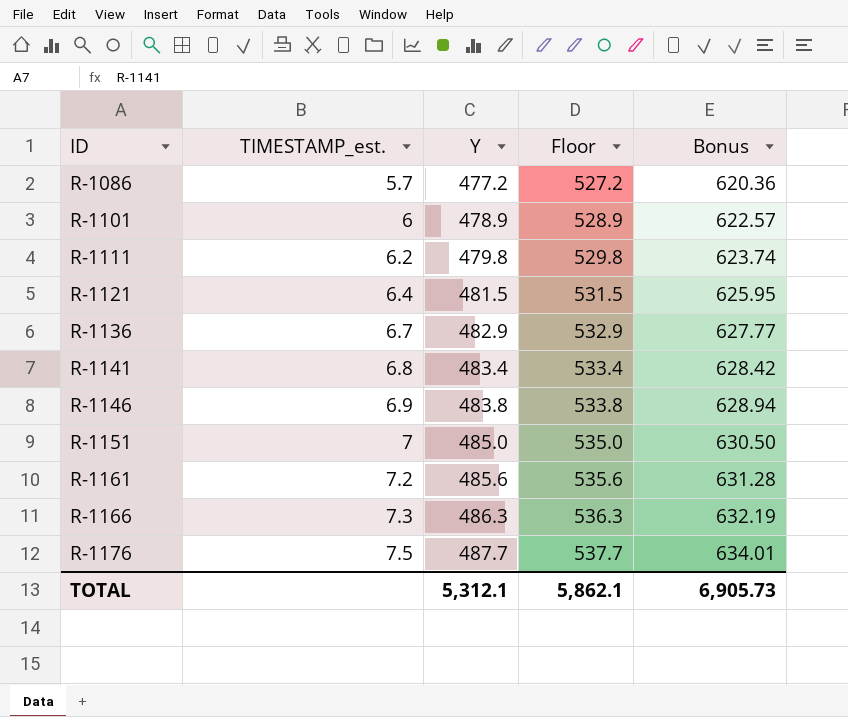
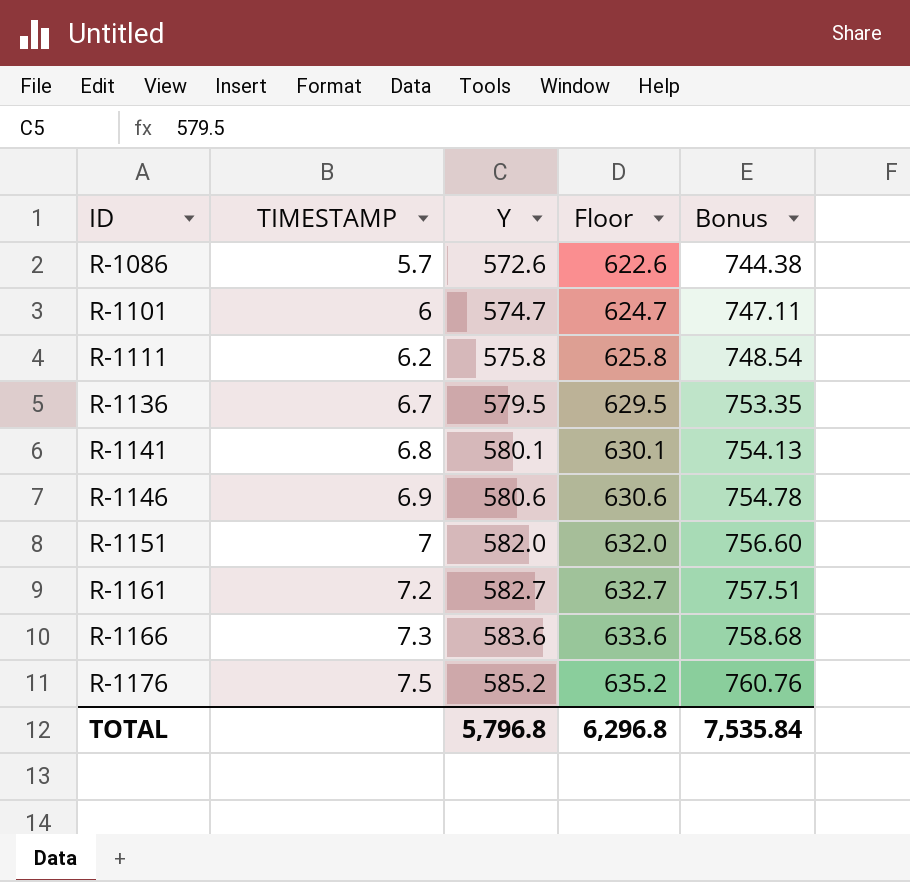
column name: TIMESTAMP_est. -> TIMESTAMP
row R-1121: 6.4 | 481.5 | 531.5 | 625.95 -> none
R-1086 | Y: 477.2 -> 572.6
R-1086 | Floor: 527.2 -> 622.6
R-1086 | Bonus: 620.36 -> 744.38
R-1101 | Y: 478.9 -> 574.7
R-1101 | Floor: 528.9 -> 624.7
R-1101 | Bonus: 622.57 -> 747.11
R-1111 | Y: 479.8 -> 575.8
R-1111 | Floor: 529.8 -> 625.8
R-1111 | Bonus: 623.74 -> 748.54
R-1136 | Y: 482.9 -> 579.5
R-1136 | Floor: 532.9 -> 629.5
R-1136 | Bonus: 627.77 -> 753.35
R-1141 | Y: 483.4 -> 580.1
R-1141 | Floor: 533.4 -> 630.1
R-1141 | Bonus: 628.42 -> 754.13
R-1146 | Y: 483.8 -> 580.6
R-1146 | Floor: 533.8 -> 630.6
R-1146 | Bonus: 628.94 -> 754.78
R-1151 | Y: 485.0 -> 582.0
R-1151 | Floor: 535.0 -> 632.0
R-1151 | Bonus: 630.50 -> 756.60
R-1161 | Y: 485.6 -> 582.7
R-1161 | Floor: 535.6 -> 632.7
R-1161 | Bonus: 631.28 -> 757.51
R-1166 | Y: 486.3 -> 583.6
R-1166 | Floor: 536.3 -> 633.6
R-1166 | Bonus: 632.19 -> 758.68
R-1176 | Y: 487.7 -> 585.2
R-1176 | Floor: 537.7 -> 635.2
R-1176 | Bonus: 634.01 -> 760.76
TOTAL | Y: 5,312.1 -> 5,796.8
TOTAL | Floor: 5,862.1 -> 6,296.8
TOTAL | Bonus: 6,905.73 -> 7,535.84

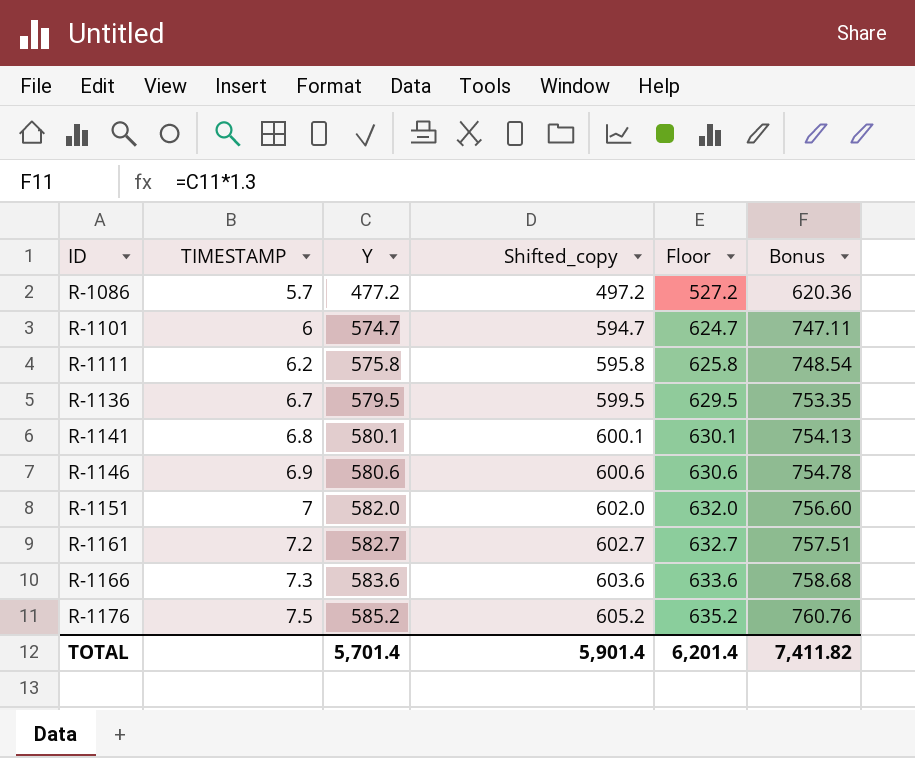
column Shifted_copy | formula: none -> [Y] + 20
R-1086 | Y: 572.6 -> 477.2
R-1086 | Floor: 622.6 -> 527.2
R-1086 | Bonus: 744.38 -> 620.36
TOTAL | Y: 5,796.8 -> 5,701.4
TOTAL | Floor: 6,296.8 -> 6,201.4
TOTAL | Bonus: 7,535.84 -> 7,411.82

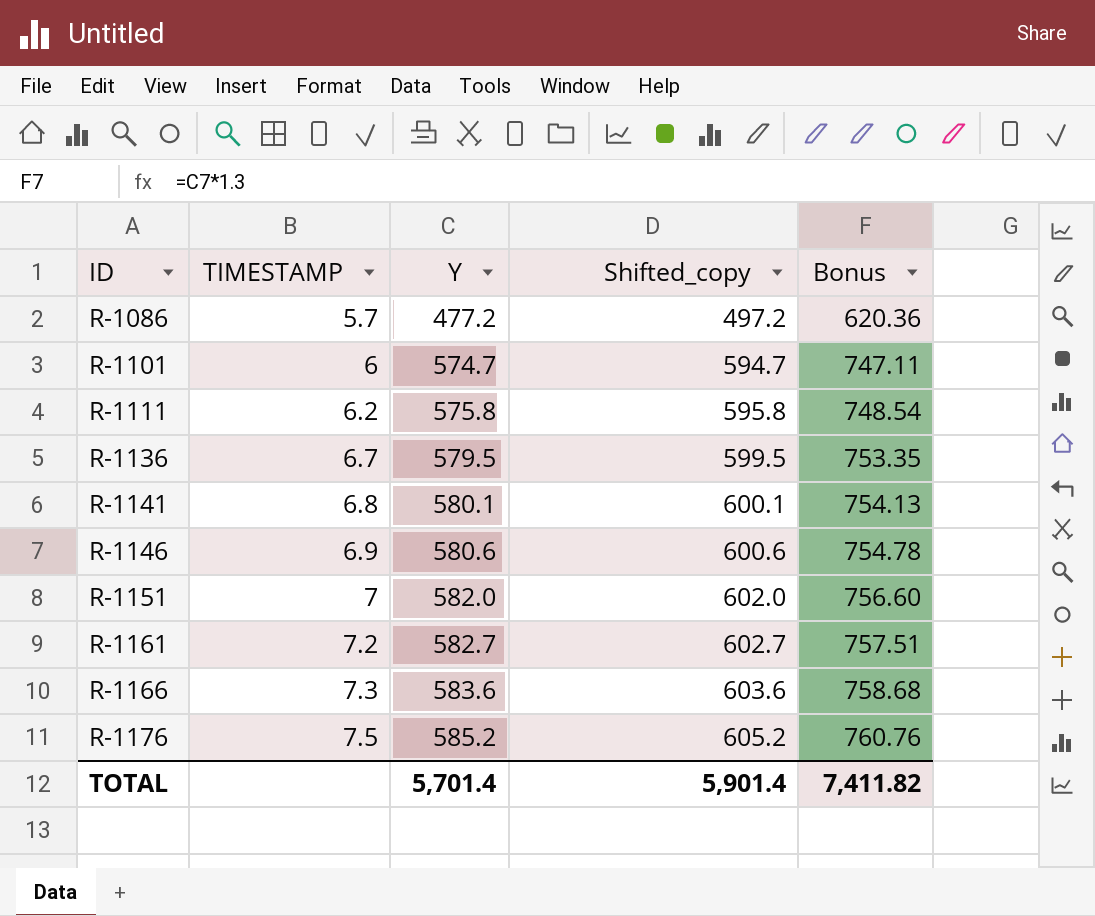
column Floor | formula: [Y] + 50 -> none

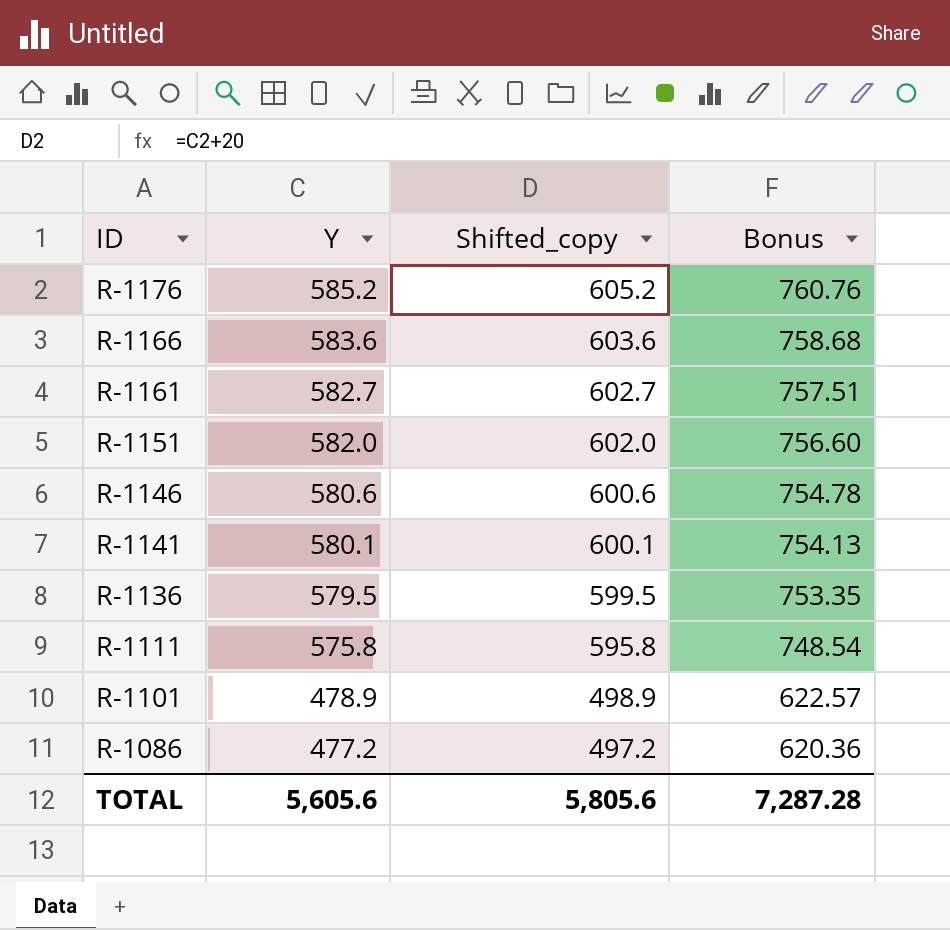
row order: ID ascending -> ID descending
column TIMESTAMP | position: 2 -> none
R-1101 | Y: 574.7 -> 478.9
R-1101 | Shifted_copy: 594.7 -> 498.9
R-1101 | Bonus: 747.11 -> 622.57
TOTAL | Y: 5,701.4 -> 5,605.6
TOTAL | Shifted_copy: 5,901.4 -> 5,805.6
TOTAL | Bonus: 7,411.82 -> 7,287.28

